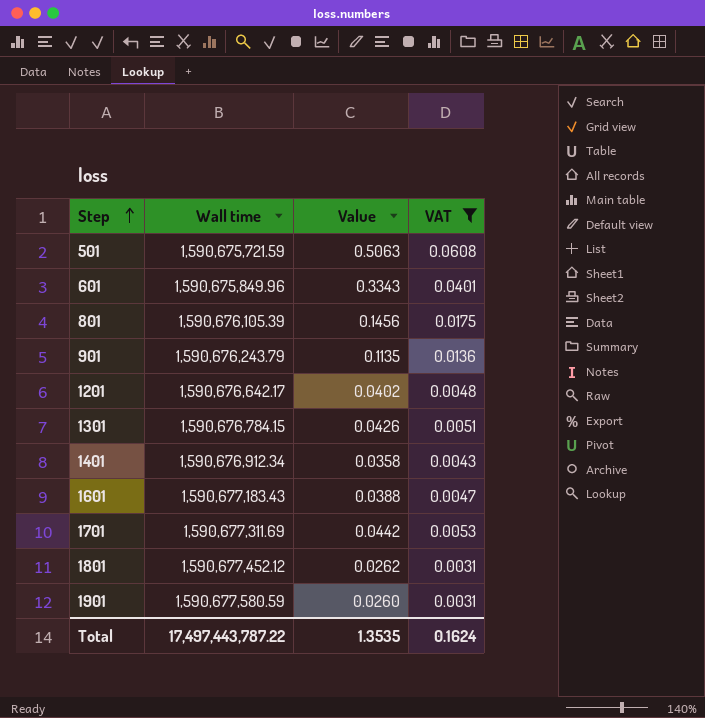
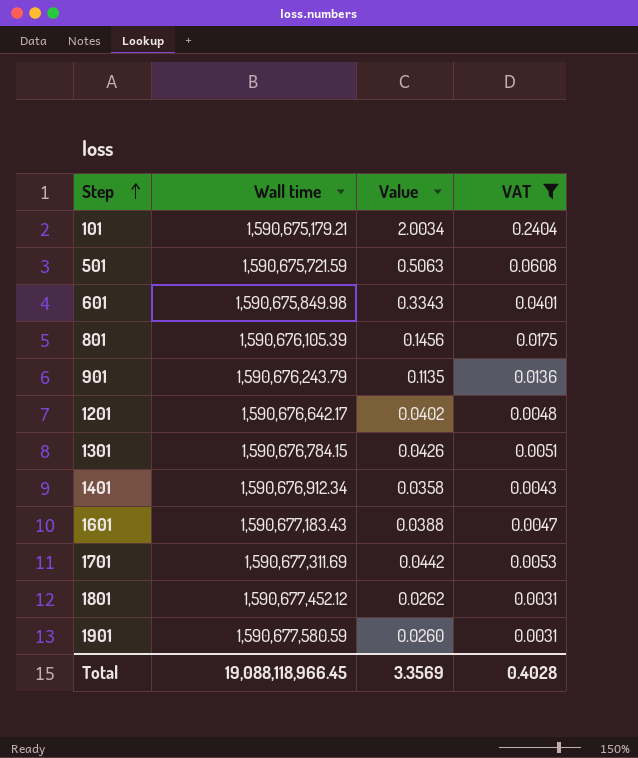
row 101: none -> 1,590,675,179.21 | 2.0034 | 0.2404
601 | Wall time: 1,590,675,849.96 -> 1,590,675,849.98
Total | Wall time: 17,497,443,787.22 -> 19,088,118,966.45
Total | Value: 1.3535 -> 3.3569
Total | VAT: 0.1624 -> 0.4028

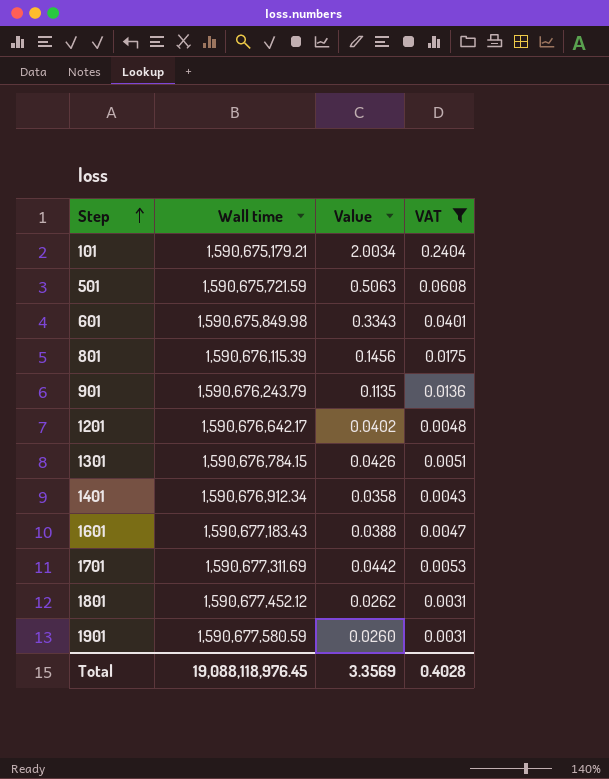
801 | Wall time: 1,590,676,105.39 -> 1,590,676,115.39
Total | Wall time: 19,088,118,966.45 -> 19,088,118,976.45

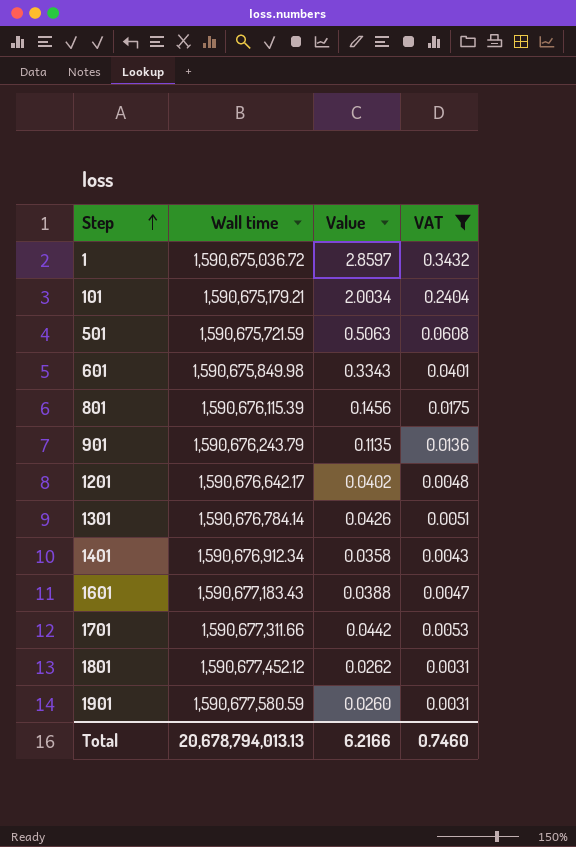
row 1: none -> 1,590,675,036.72 | 2.8597 | 0.3432
1301 | Wall time: 1,590,676,784.15 -> 1,590,676,784.14
1701 | Wall time: 1,590,677,311.69 -> 1,590,677,311.66
Total | Wall time: 19,088,118,976.45 -> 20,678,794,013.13
Total | Value: 3.3569 -> 6.2166
Total | VAT: 0.4028 -> 0.7460

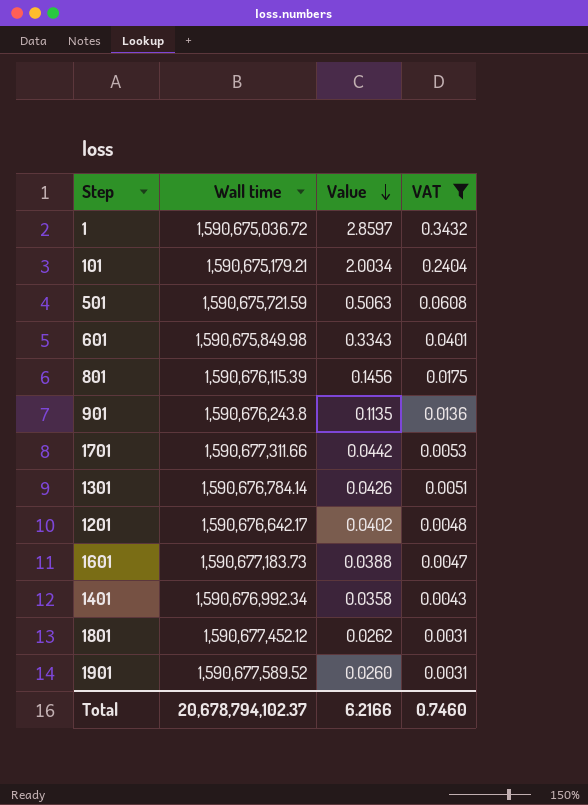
row order: Step ascending -> Value descending
901 | Wall time: 1,590,676,243.79 -> 1,590,676,243.8
1601 | Wall time: 1,590,677,183.43 -> 1,590,677,183.73
1401 | Wall time: 1,590,676,912.34 -> 1,590,676,992.34
1901 | Wall time: 1,590,677,580.59 -> 1,590,677,589.52
Total | Wall time: 20,678,794,013.13 -> 20,678,794,102.37

